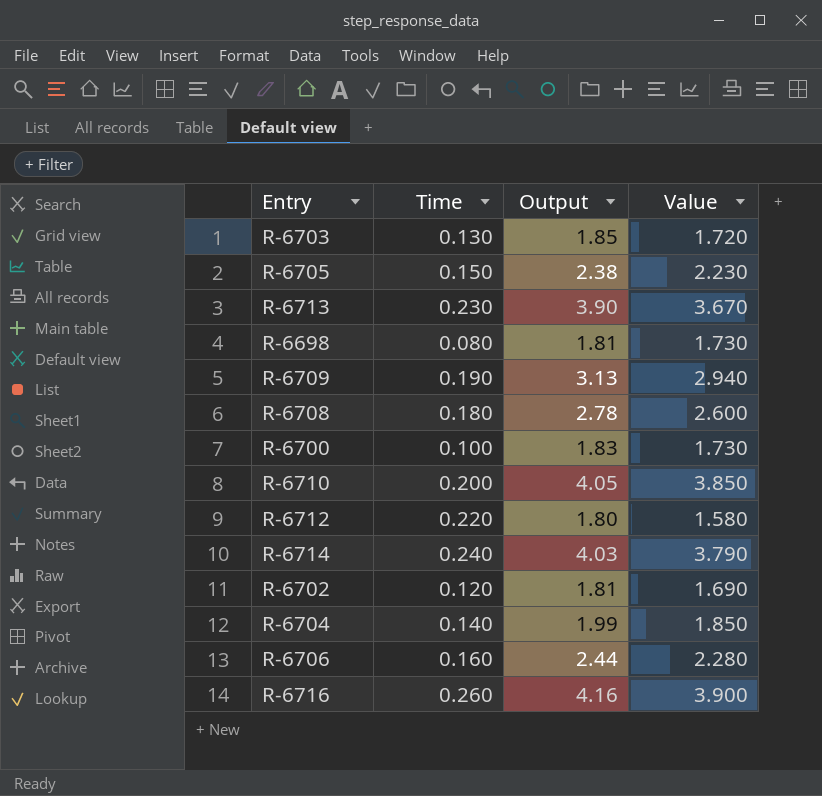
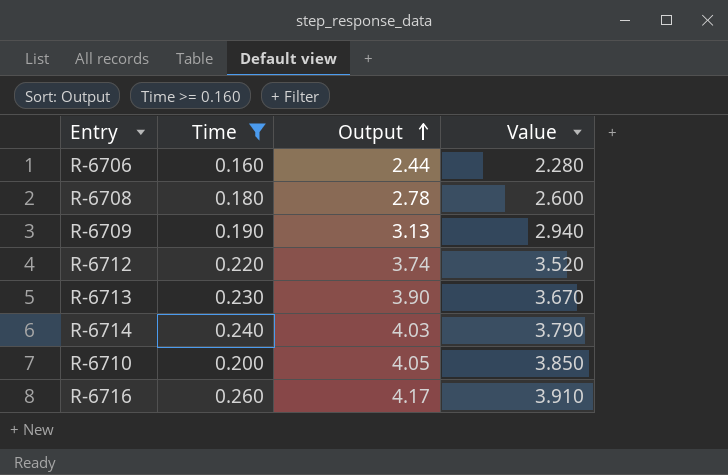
filter: none -> Time >= 0.160
row order: none -> Output ascending
R-6712 | Output: 1.80 -> 3.74
R-6712 | Value: 1.580 -> 3.520
R-6716 | Output: 4.16 -> 4.17
R-6716 | Value: 3.900 -> 3.910

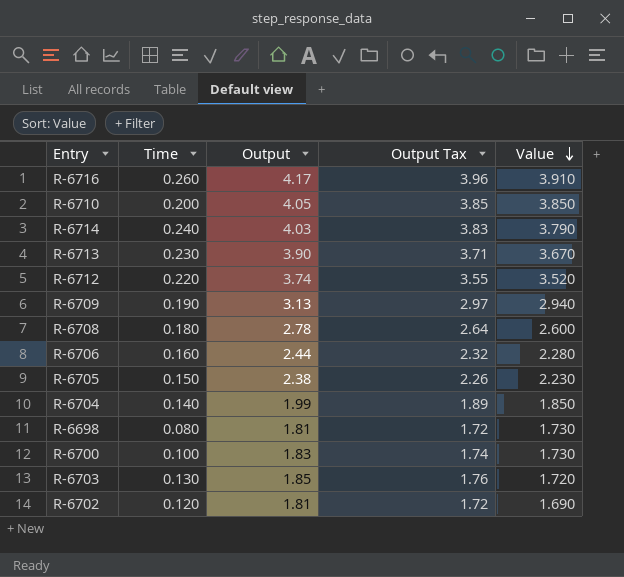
filter: Time >= 0.160 -> none
row order: Output ascending -> Value descending
column Output Tax | formula: none -> [Output] * 0.95

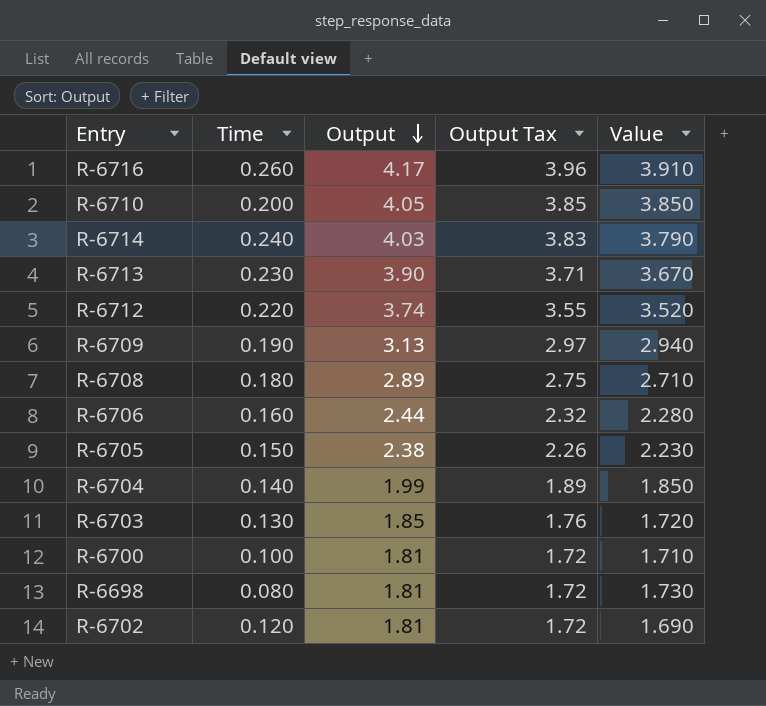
row order: Value descending -> Output descending
R-6708 | Output: 2.78 -> 2.89
R-6708 | Output Tax: 2.64 -> 2.75
R-6708 | Value: 2.600 -> 2.710
R-6700 | Output: 1.83 -> 1.81
R-6700 | Output Tax: 1.74 -> 1.72
R-6700 | Value: 1.730 -> 1.710

